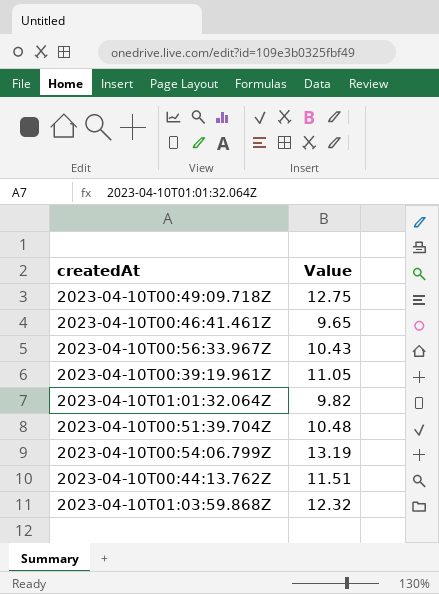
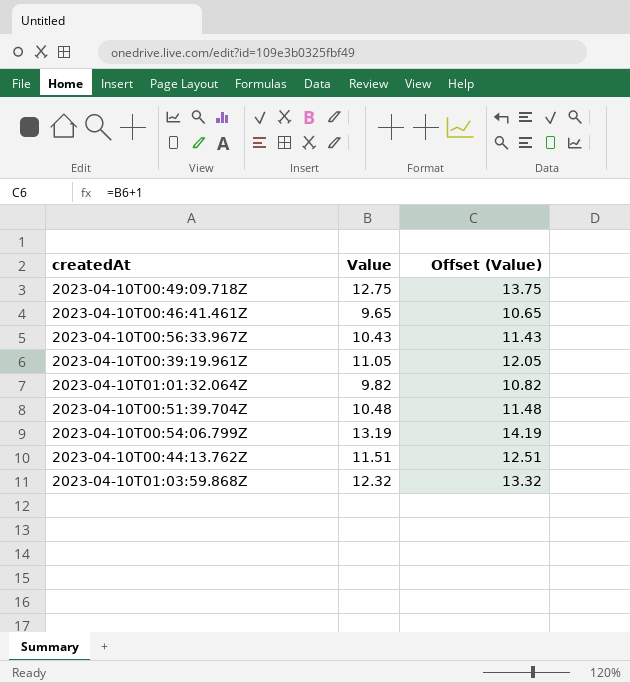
column Offset (Value) | formula: none -> [Value] + 1

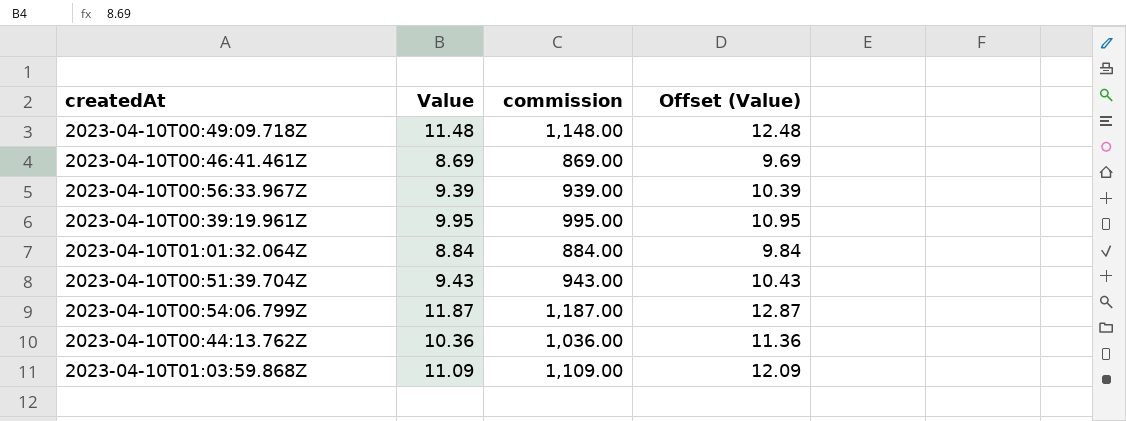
column commission | formula: none -> [Value] * 100
2023-04-10T00:49:09.718Z | Value: 12.75 -> 11.48
2023-04-10T00:49:09.718Z | Offset (Value): 13.75 -> 12.48
2023-04-10T00:46:41.461Z | Value: 9.65 -> 8.69
2023-04-10T00:46:41.461Z | Offset (Value): 10.65 -> 9.69
2023-04-10T00:56:33.967Z | Value: 10.43 -> 9.39
2023-04-10T00:56:33.967Z | Offset (Value): 11.43 -> 10.39
2023-04-10T00:39:19.961Z | Value: 11.05 -> 9.95
2023-04-10T00:39:19.961Z | Offset (Value): 12.05 -> 10.95
2023-04-10T01:01:32.064Z | Value: 9.82 -> 8.84
2023-04-10T01:01:32.064Z | Offset (Value): 10.82 -> 9.84
2023-04-10T00:51:39.704Z | Value: 10.48 -> 9.43
2023-04-10T00:51:39.704Z | Offset (Value): 11.48 -> 10.43
2023-04-10T00:54:06.799Z | Value: 13.19 -> 11.87
2023-04-10T00:54:06.799Z | Offset (Value): 14.19 -> 12.87
2023-04-10T00:44:13.762Z | Value: 11.51 -> 10.36
2023-04-10T00:44:13.762Z | Offset (Value): 12.51 -> 11.36
2023-04-10T01:03:59.868Z | Value: 12.32 -> 11.09
2023-04-10T01:03:59.868Z | Offset (Value): 13.32 -> 12.09

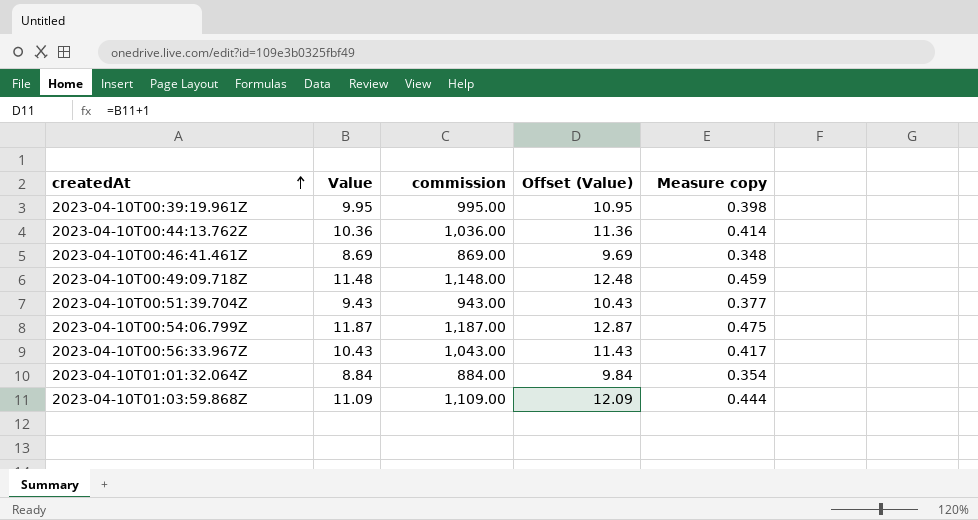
row order: none -> createdAt ascending
column Measure copy | formula: none -> [Value] * 0.04
2023-04-10T00:56:33.967Z | Value: 9.39 -> 10.43
2023-04-10T00:56:33.967Z | commission: 939.00 -> 1,043.00
2023-04-10T00:56:33.967Z | Offset (Value): 10.39 -> 11.43

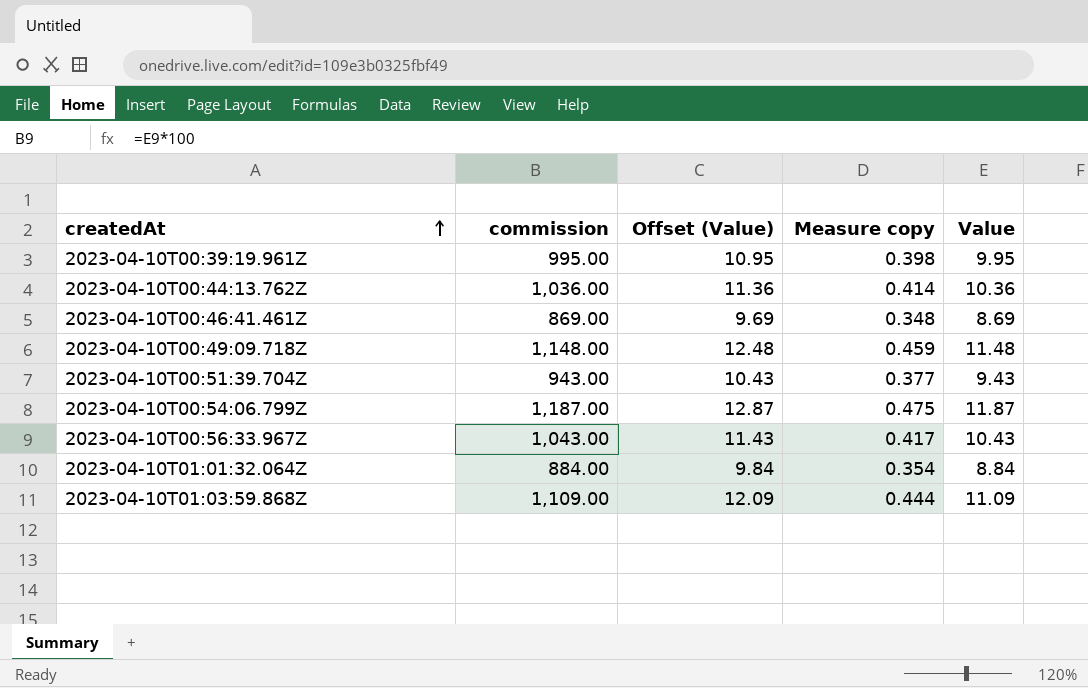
column Value | position: 2 -> 5

